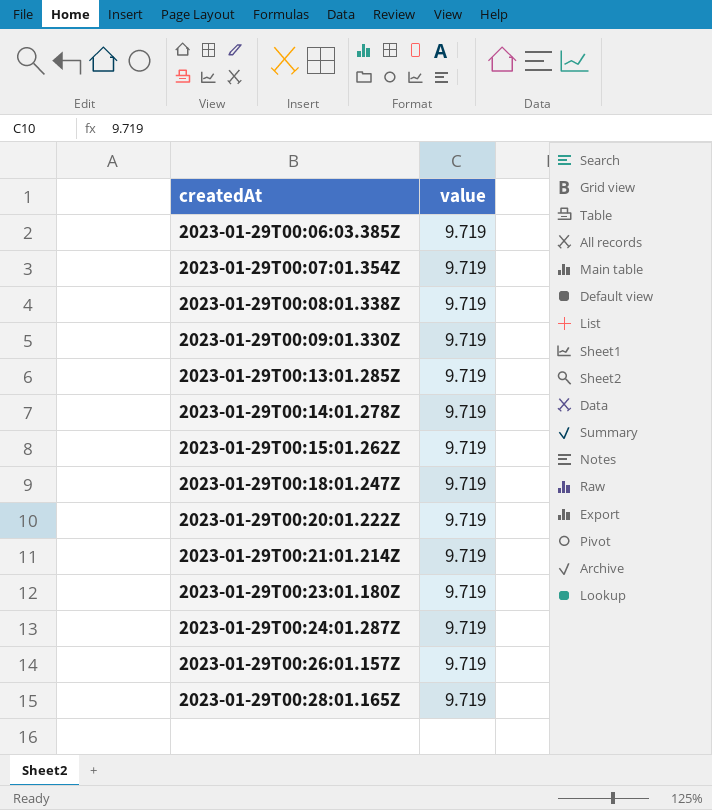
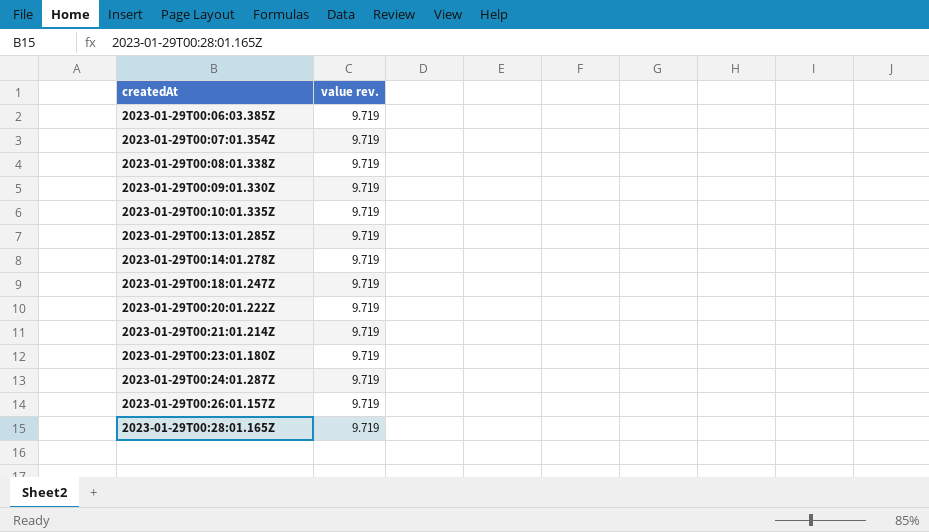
column name: value -> value rev.
row 2023-01-29T00:15:01.262Z: 9.719 -> none
row 2023-01-29T00:10:01.335Z: none -> 9.719

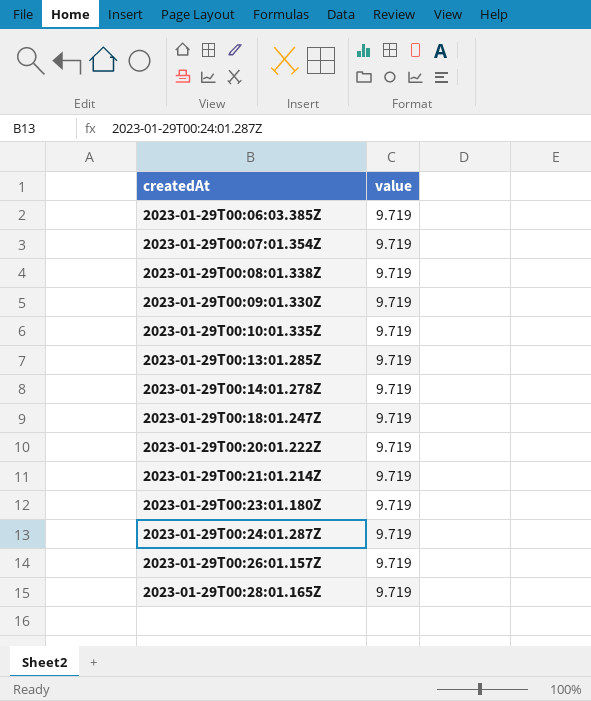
column name: value rev. -> value

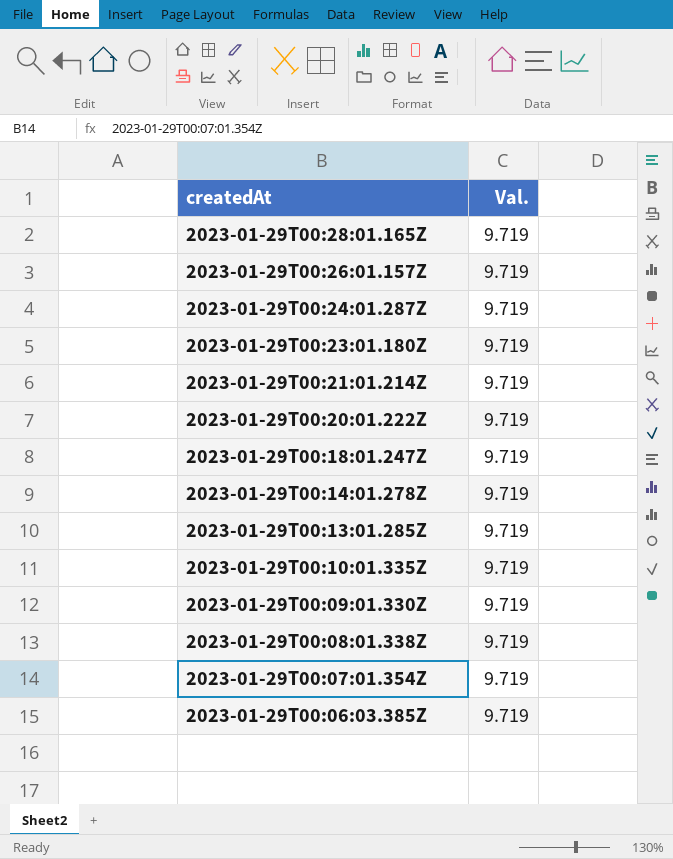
row order: createdAt ascending -> createdAt descending
column name: value -> Val.

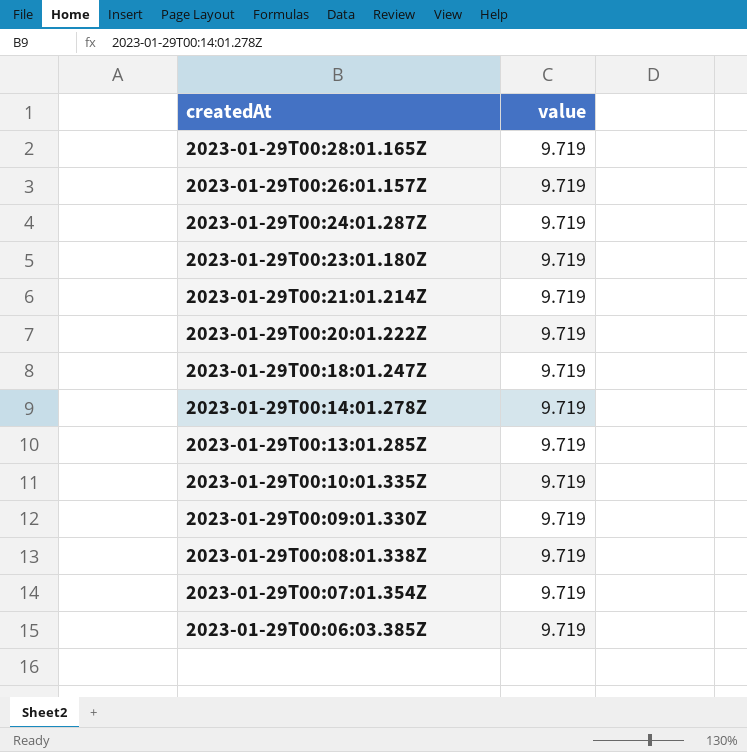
column name: Val. -> value

